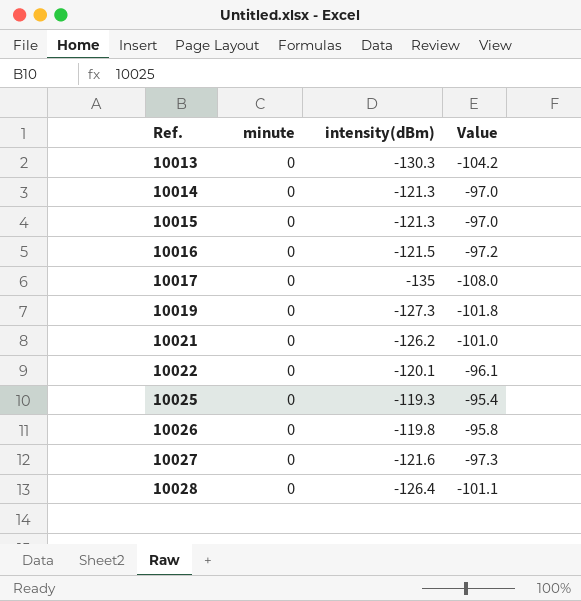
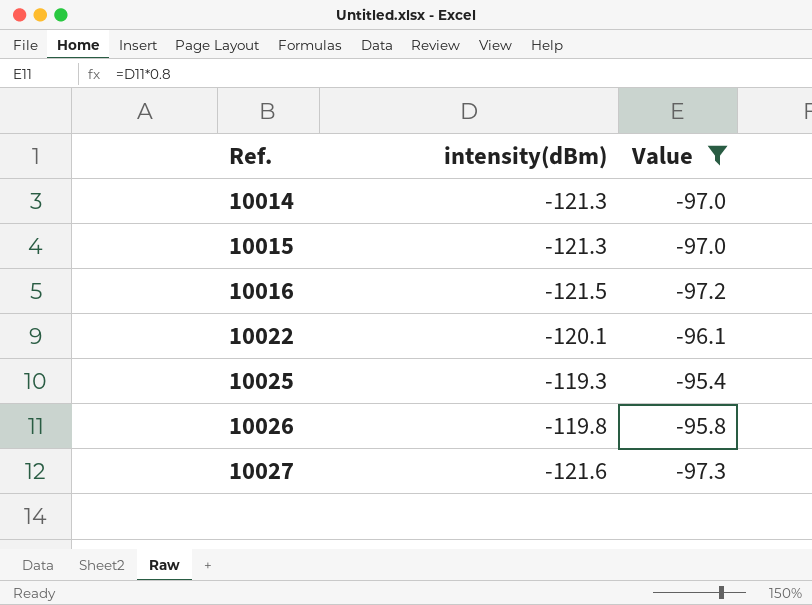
filter: none -> Value >= -97.3
column minute | position: 2 -> none

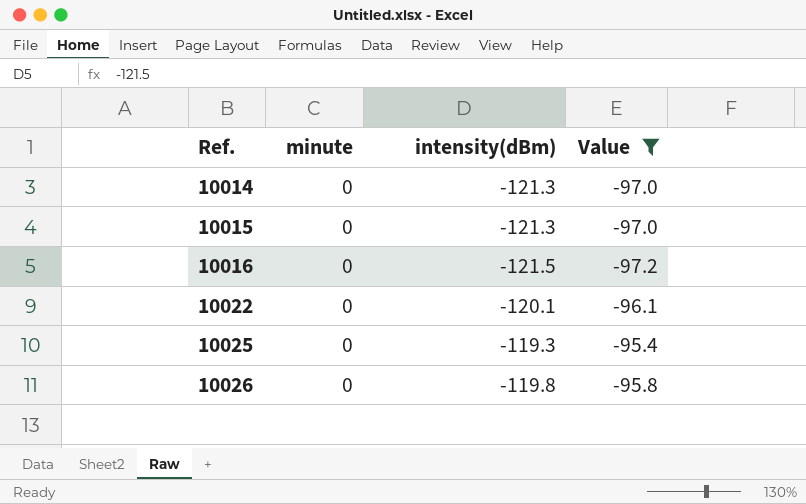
column minute | position: none -> 2
row 10027: -121.6 | -97.3 -> none

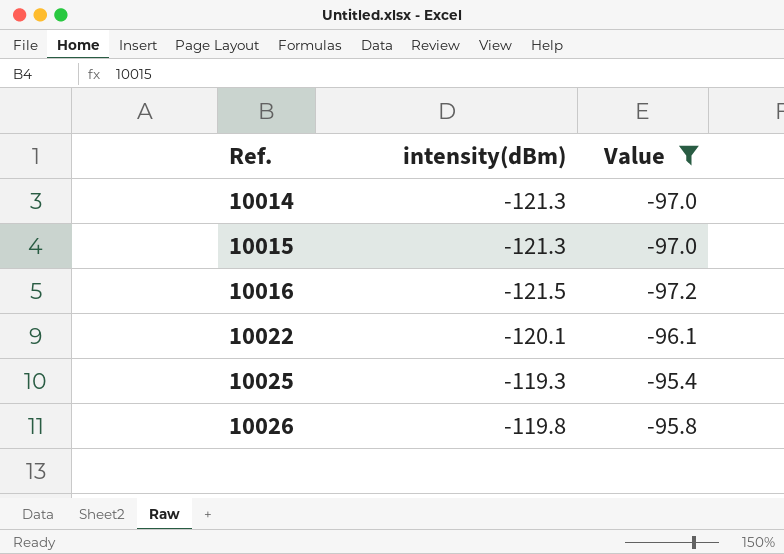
column minute | position: 2 -> none

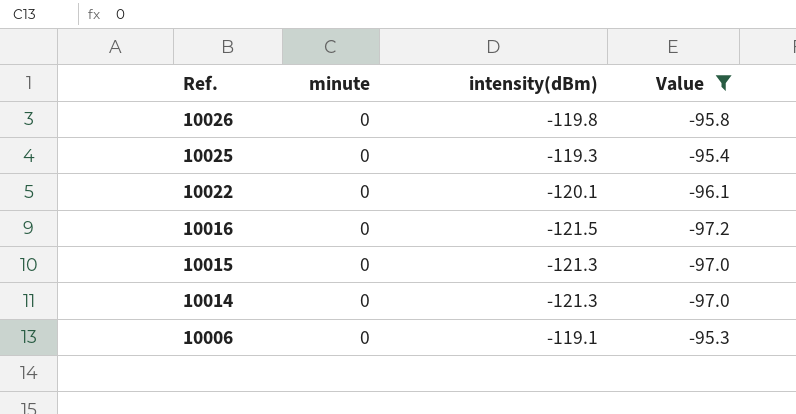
row order: Ref. ascending -> Ref. descending
column minute | position: none -> 2
row 10006: none -> 0 | -119.1 | -95.3

